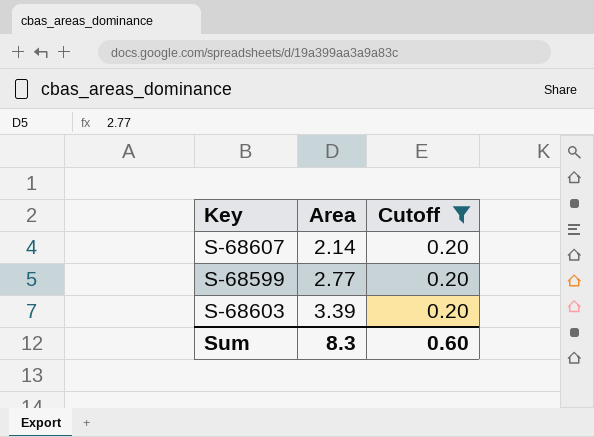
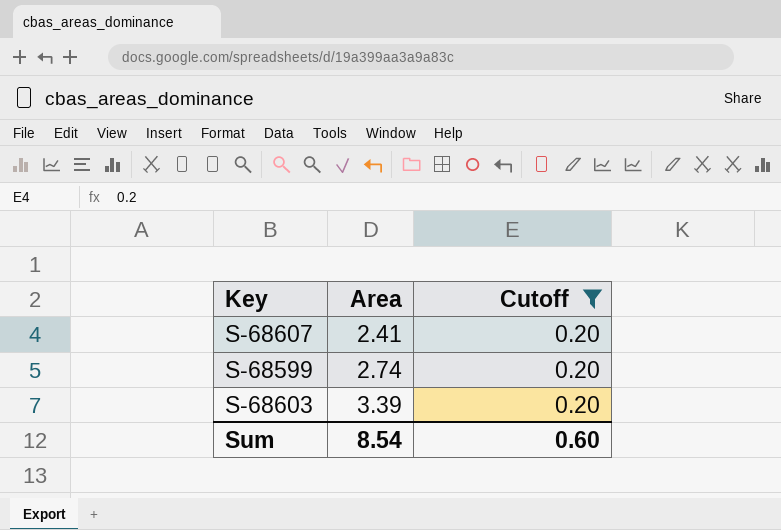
S-68607 | Area: 2.14 -> 2.41
S-68599 | Area: 2.77 -> 2.74
Sum | Area: 8.3 -> 8.54

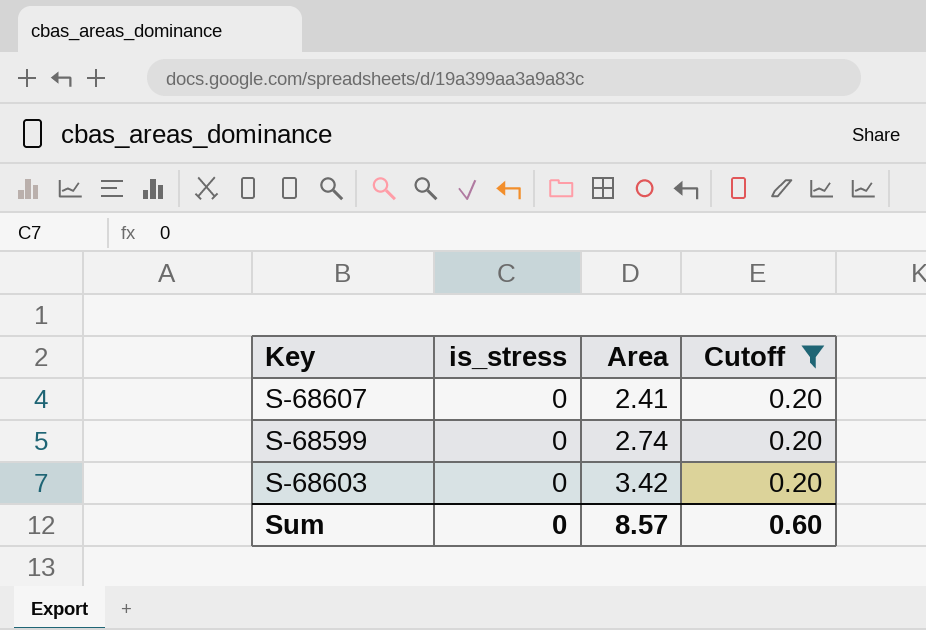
column is_stress | position: none -> 2
S-68603 | Area: 3.39 -> 3.42
Sum | Area: 8.54 -> 8.57

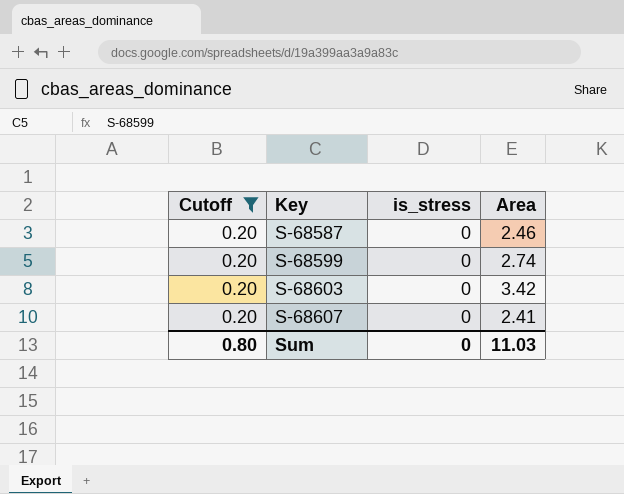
row order: Area ascending -> Key ascending
column Cutoff | position: 4 -> 1
row S-68587: none -> 0.20 | 0 | 2.46
Sum | Cutoff: 0.60 -> 0.80
Sum | Area: 8.57 -> 11.03

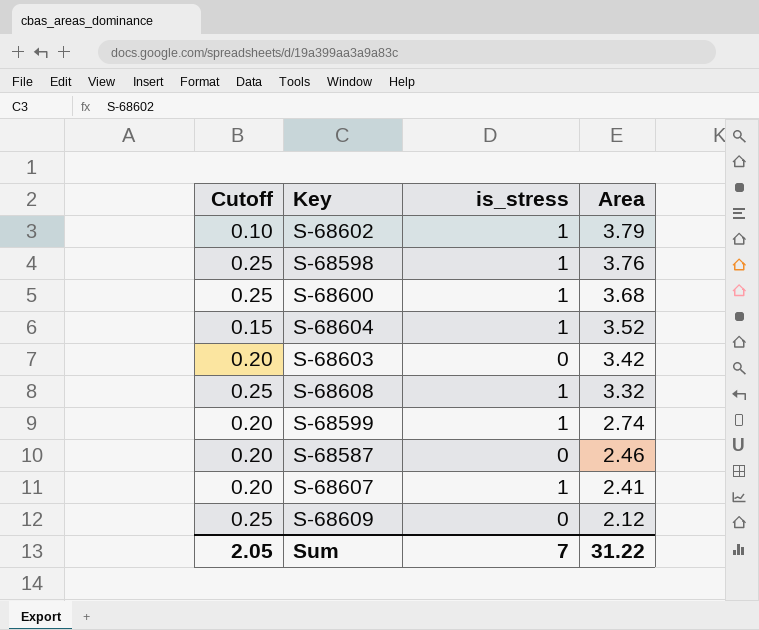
filter: Cutoff = 0.20 -> none
row order: Key ascending -> Area descending
S-68599 | is_stress: 0 -> 1
S-68607 | is_stress: 0 -> 1
Sum | Cutoff: 0.80 -> 2.05
Sum | is_stress: 0 -> 7
Sum | Area: 11.03 -> 31.22

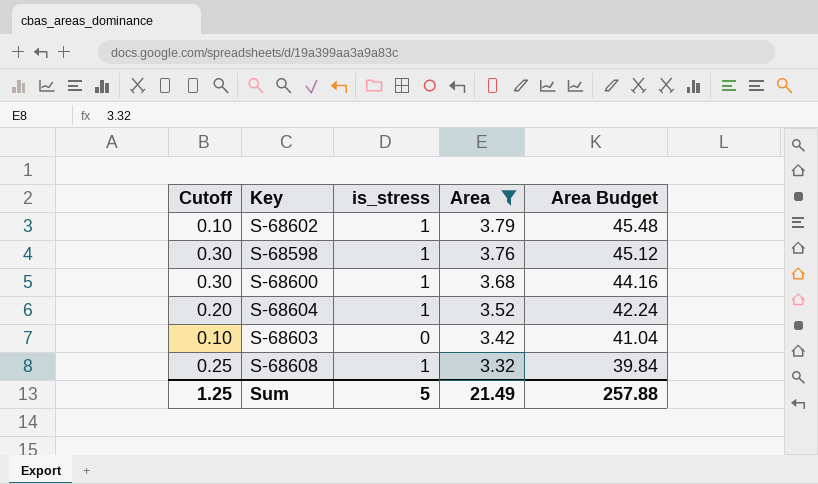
filter: none -> Area >= 3.32
column Area Budget | formula: none -> [Area] * 12
S-68598 | Cutoff: 0.25 -> 0.30
S-68600 | Cutoff: 0.25 -> 0.30
S-68604 | Cutoff: 0.15 -> 0.20
S-68603 | Cutoff: 0.20 -> 0.10
Sum | Cutoff: 2.05 -> 1.25
Sum | is_stress: 7 -> 5
Sum | Area: 31.22 -> 21.49

